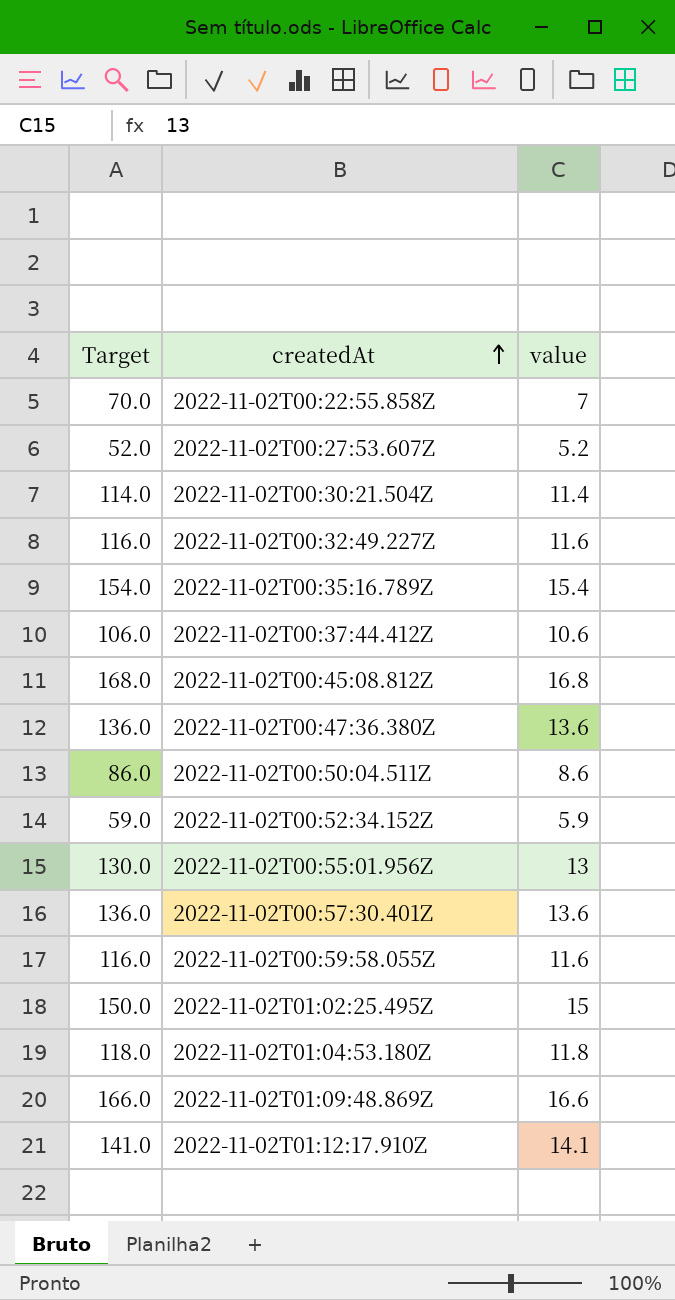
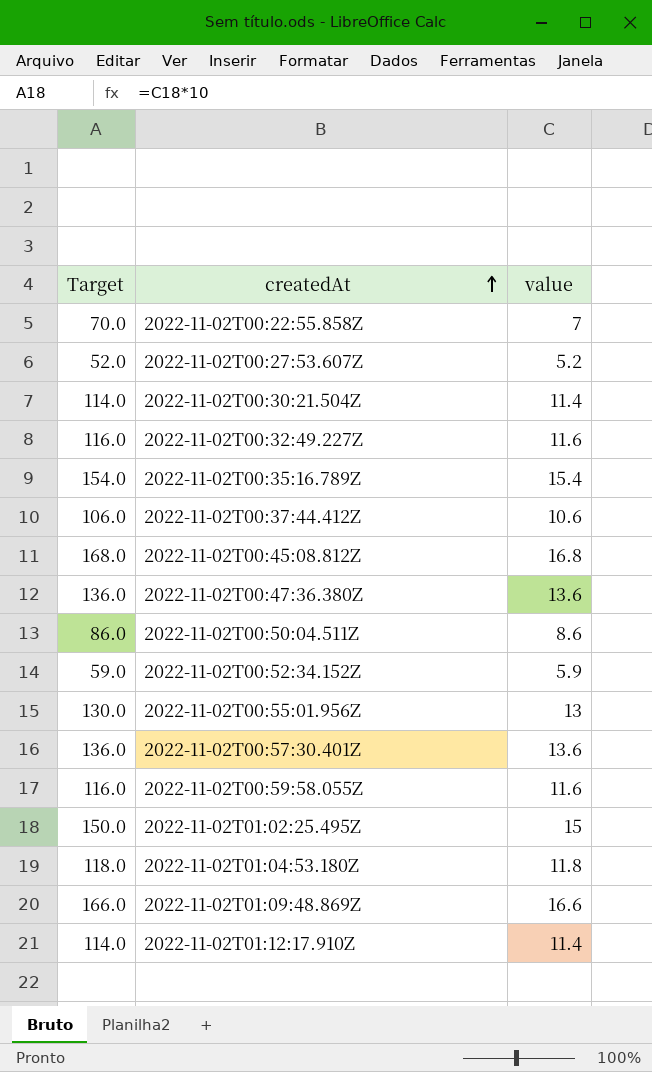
2022-11-02T01:12:17.910Z | Target: 141.0 -> 114.0
2022-11-02T01:12:17.910Z | value: 14.1 -> 11.4

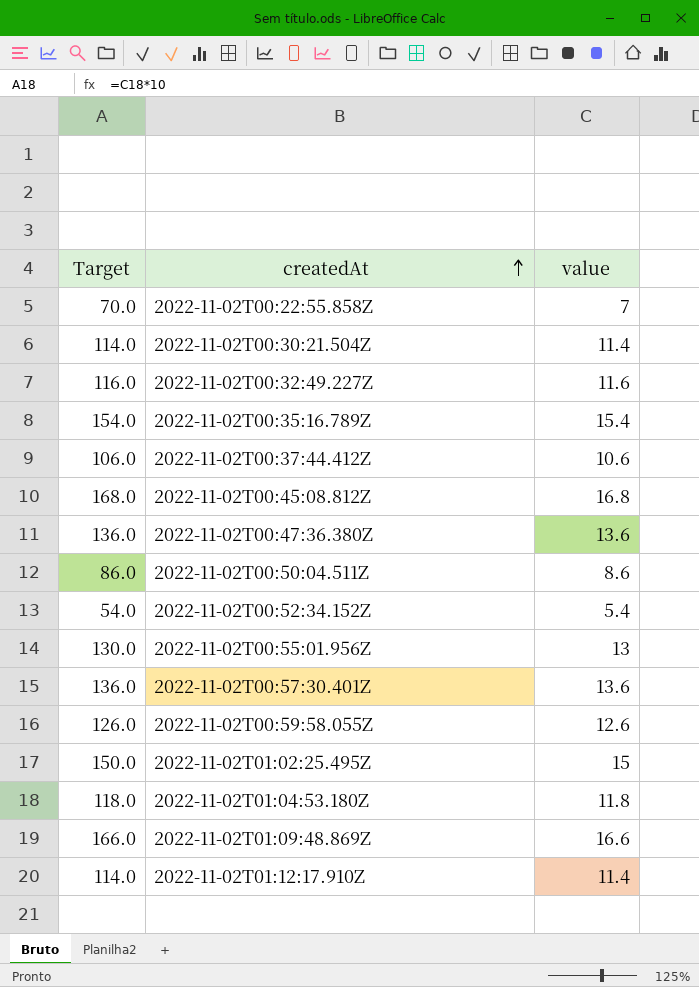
row 2022-11-02T00:27:53.607Z: 52.0 | 5.2 -> none
2022-11-02T00:52:34.152Z | Target: 59.0 -> 54.0
2022-11-02T00:52:34.152Z | value: 5.9 -> 5.4
2022-11-02T00:59:58.055Z | Target: 116.0 -> 126.0
2022-11-02T00:59:58.055Z | value: 11.6 -> 12.6

